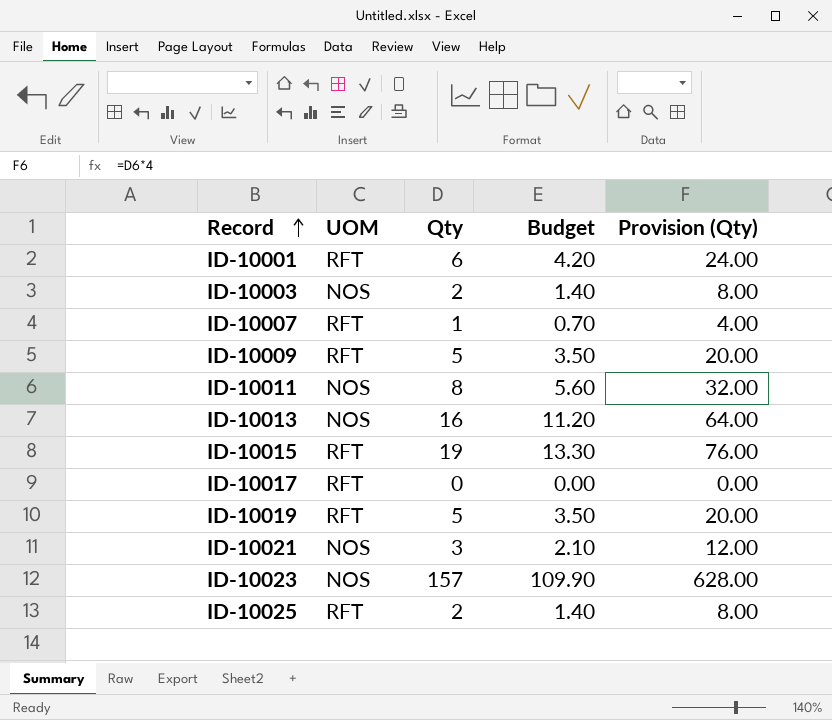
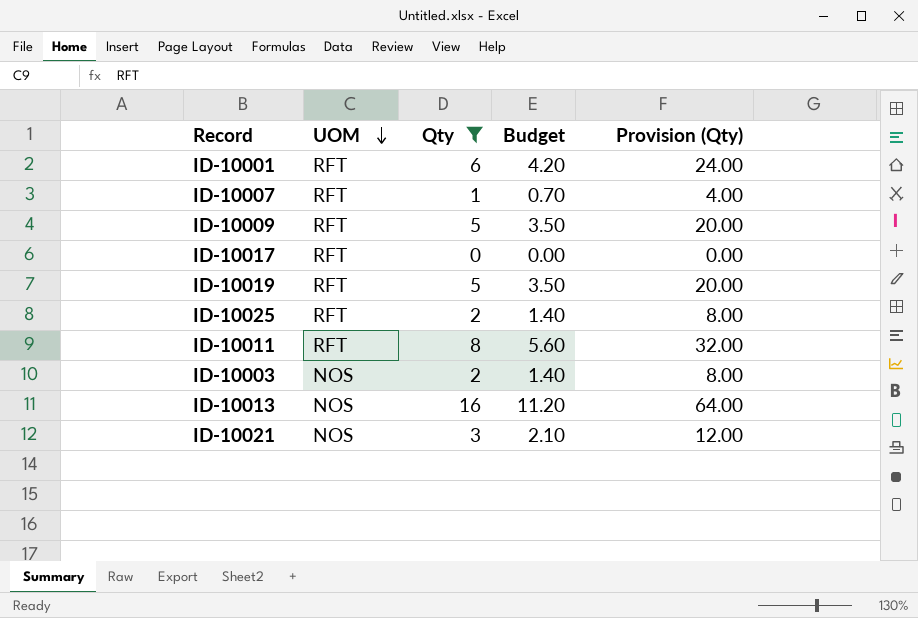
filter: none -> Qty <= 16
row order: Record ascending -> UOM descending
ID-10011 | UOM: NOS -> RFT

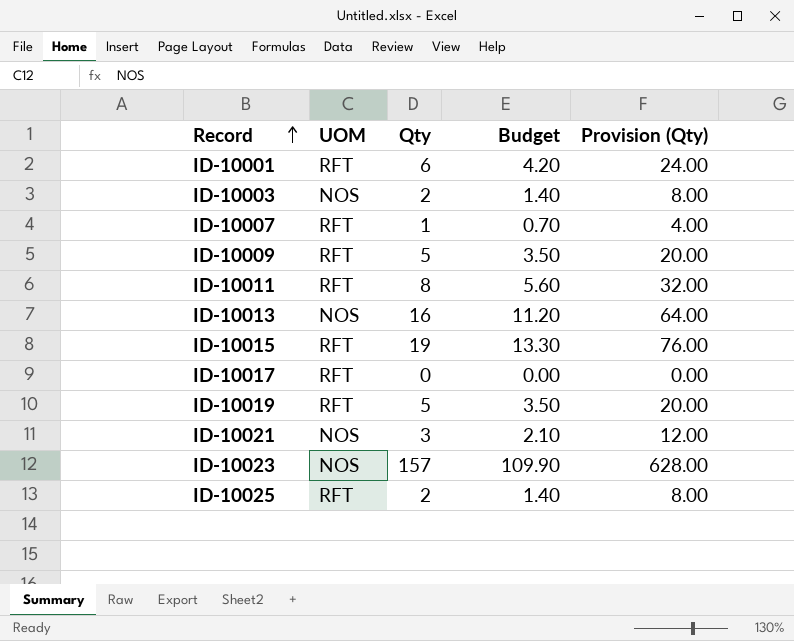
filter: Qty <= 16 -> none
row order: UOM descending -> Record ascending

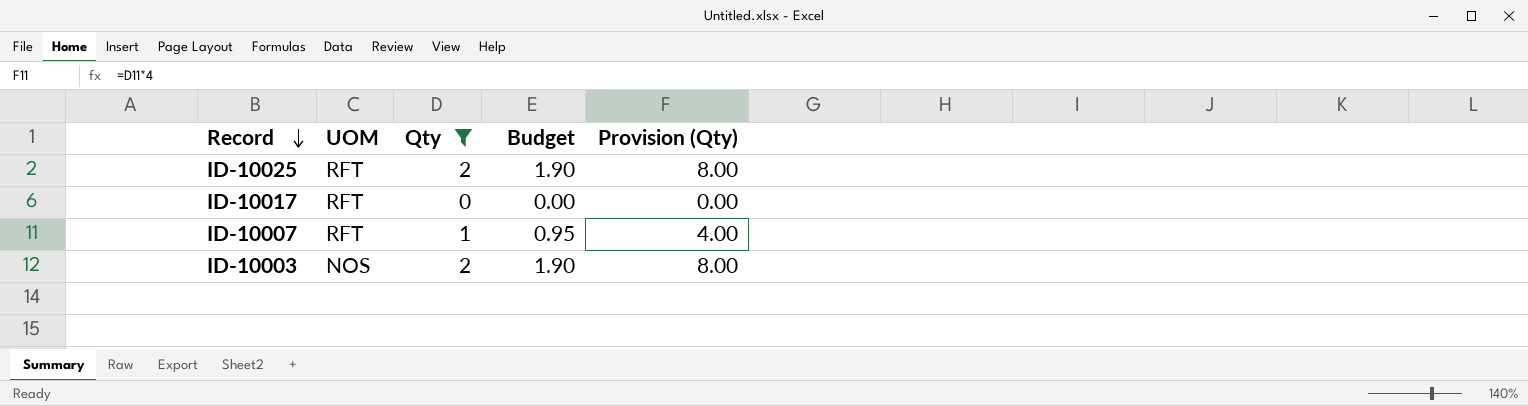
filter: none -> Qty <= 2
row order: Record ascending -> Record descending
column Budget | formula: [Qty] * 0.7 -> [Qty] * 0.95

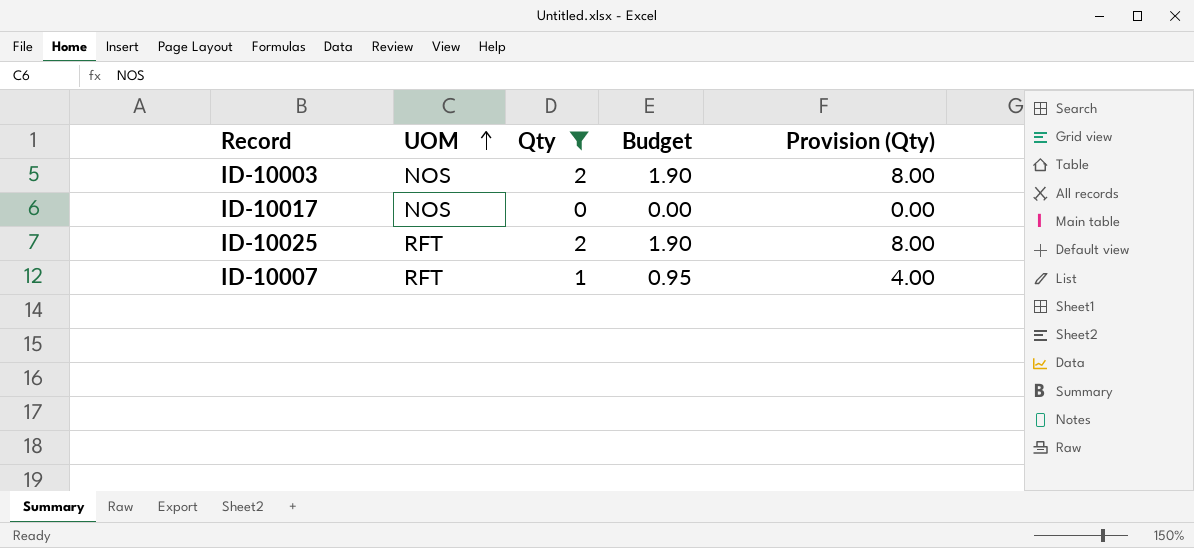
row order: Record descending -> UOM ascending
ID-10017 | UOM: RFT -> NOS

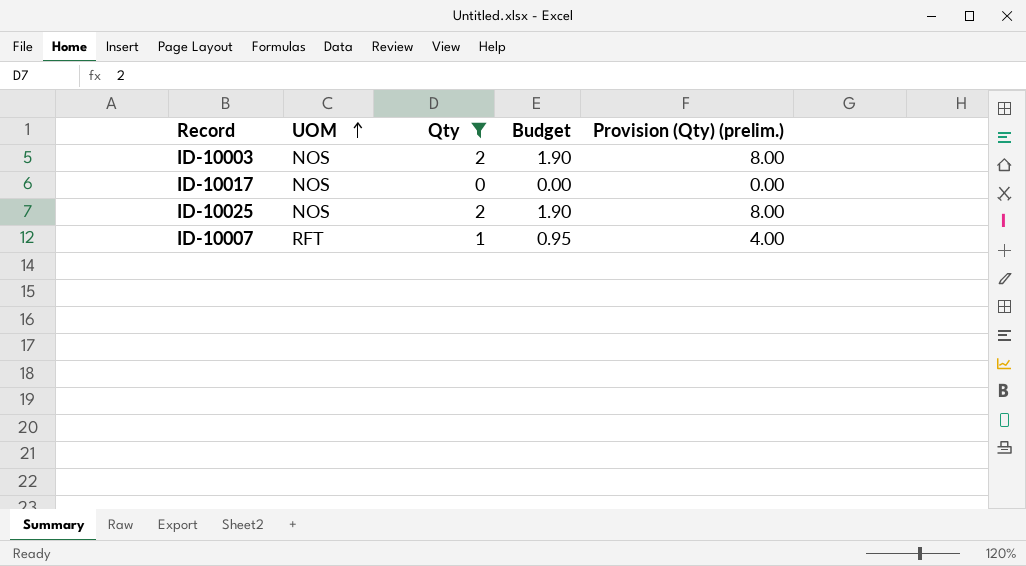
column name: Provision (Qty) -> Provision (Qty) (prelim.)
ID-10025 | UOM: RFT -> NOS

